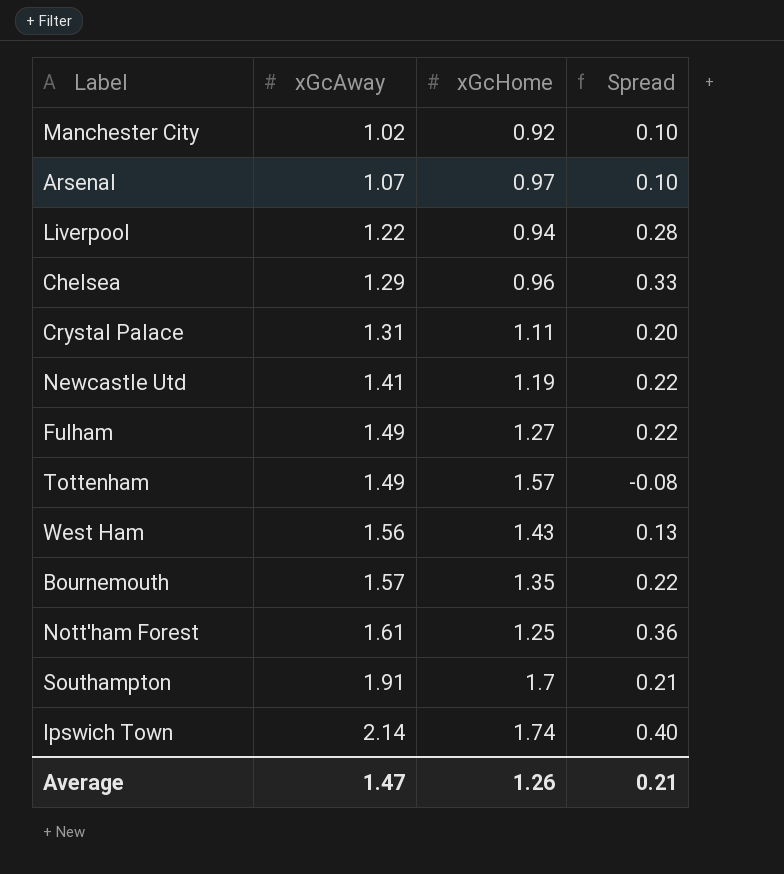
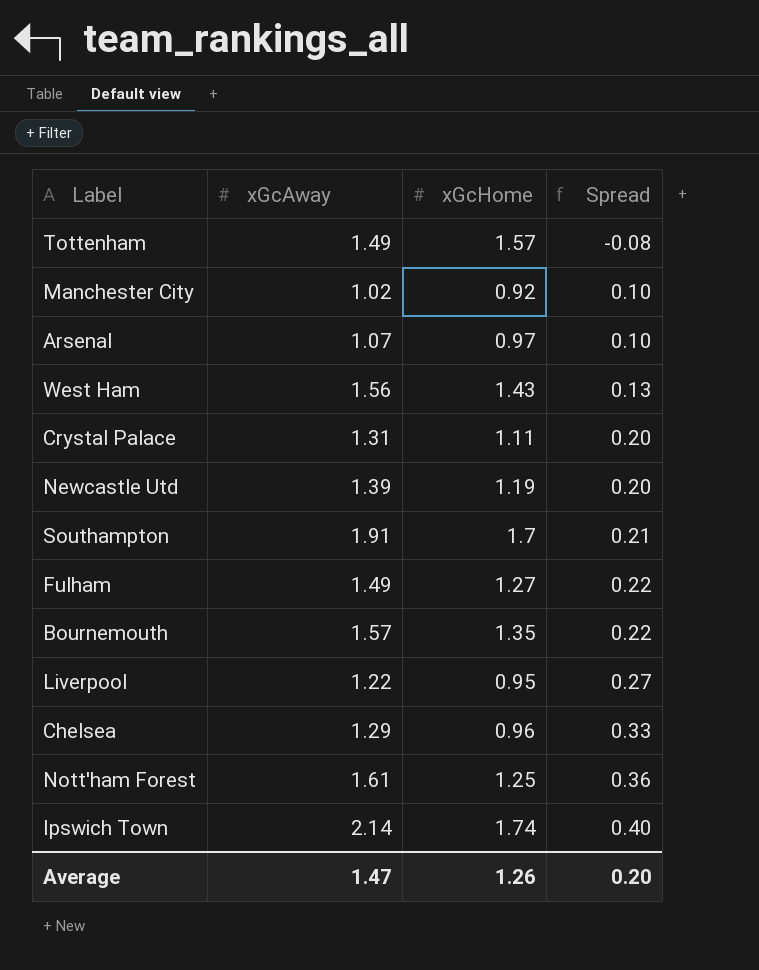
row order: xGcAway ascending -> Spread ascending
Newcastle Utd | xGcAway: 1.41 -> 1.39
Newcastle Utd | Spread: 0.22 -> 0.20
Liverpool | xGcHome: 0.94 -> 0.95
Liverpool | Spread: 0.28 -> 0.27
Average | Spread: 0.21 -> 0.20

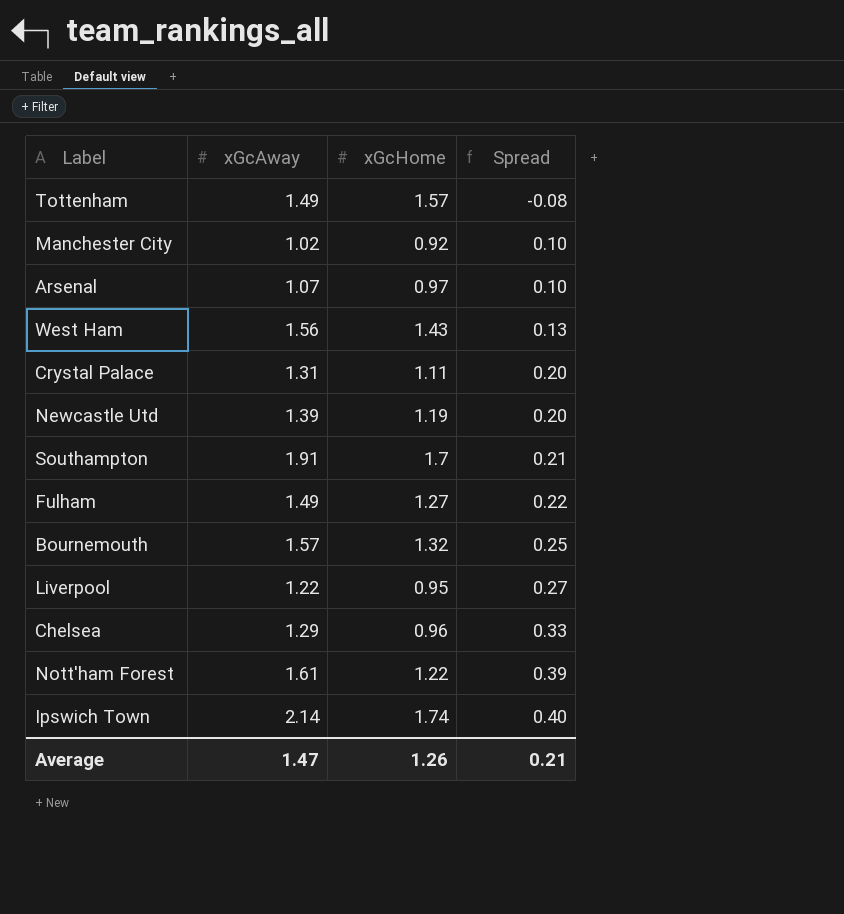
Bournemouth | xGcHome: 1.35 -> 1.32
Bournemouth | Spread: 0.22 -> 0.25
Nott'ham Forest | xGcHome: 1.25 -> 1.22
Nott'ham Forest | Spread: 0.36 -> 0.39
Average | Spread: 0.20 -> 0.21

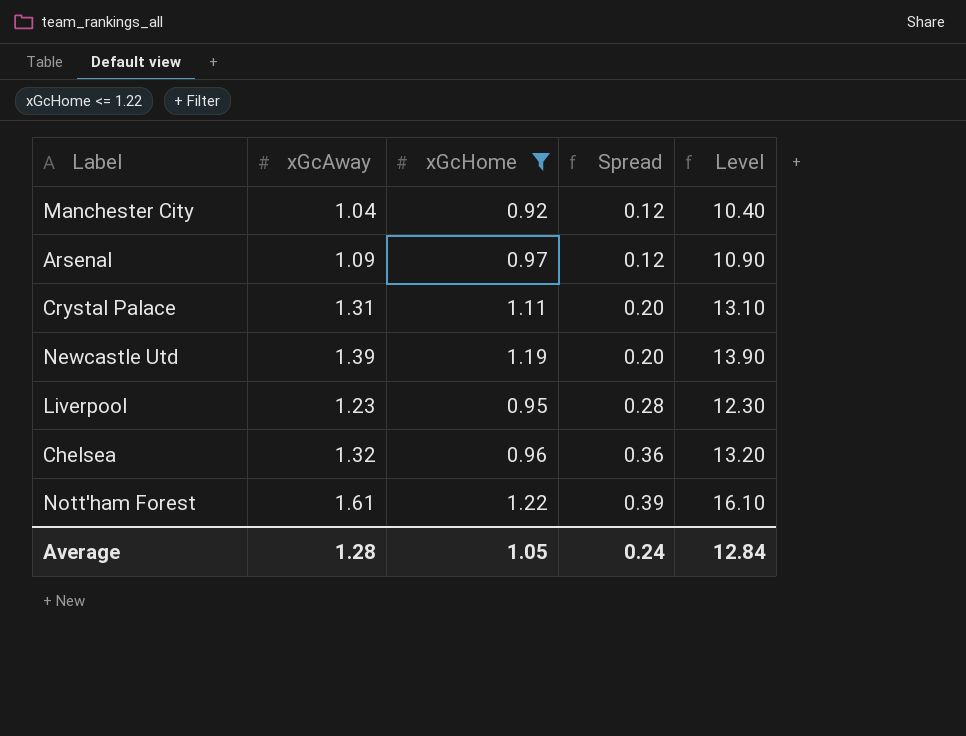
filter: none -> xGcHome <= 1.22
column Level | formula: none -> [xGcAway] * 10
Manchester City | xGcAway: 1.02 -> 1.04
Manchester City | Spread: 0.10 -> 0.12
Arsenal | xGcAway: 1.07 -> 1.09
Arsenal | Spread: 0.10 -> 0.12
Liverpool | xGcAway: 1.22 -> 1.23
Liverpool | Spread: 0.27 -> 0.28
Chelsea | xGcAway: 1.29 -> 1.32
Chelsea | Spread: 0.33 -> 0.36
Average | xGcAway: 1.47 -> 1.28
Average | xGcHome: 1.26 -> 1.05
Average | Spread: 0.21 -> 0.24

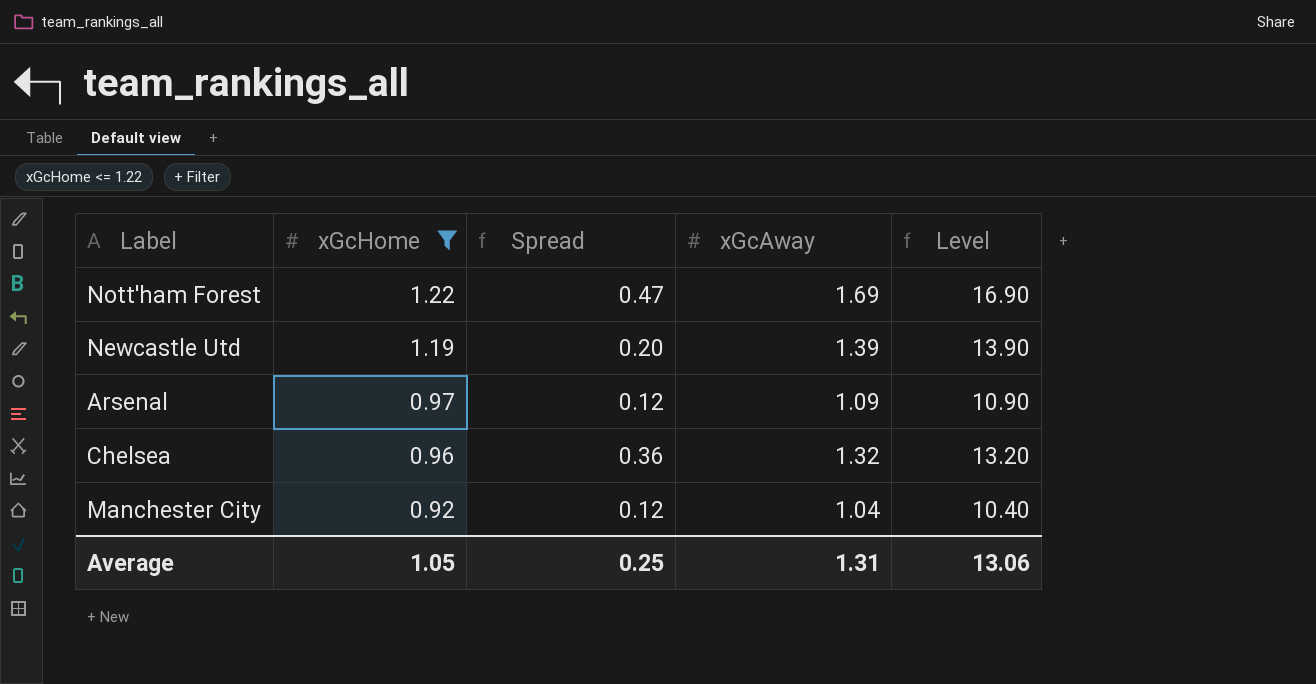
row order: Spread ascending -> xGcHome descending
column xGcAway | position: 2 -> 4
row Crystal Palace: 1.31 | 1.11 | 0.20 | 13.10 -> none
row Liverpool: 1.23 | 0.95 | 0.28 | 12.30 -> none
Nott'ham Forest | Spread: 0.39 -> 0.47
Nott'ham Forest | xGcAway: 1.61 -> 1.69
Nott'ham Forest | Level: 16.10 -> 16.90
Average | Spread: 0.24 -> 0.25
Average | xGcAway: 1.28 -> 1.31
Average | Level: 12.84 -> 13.06

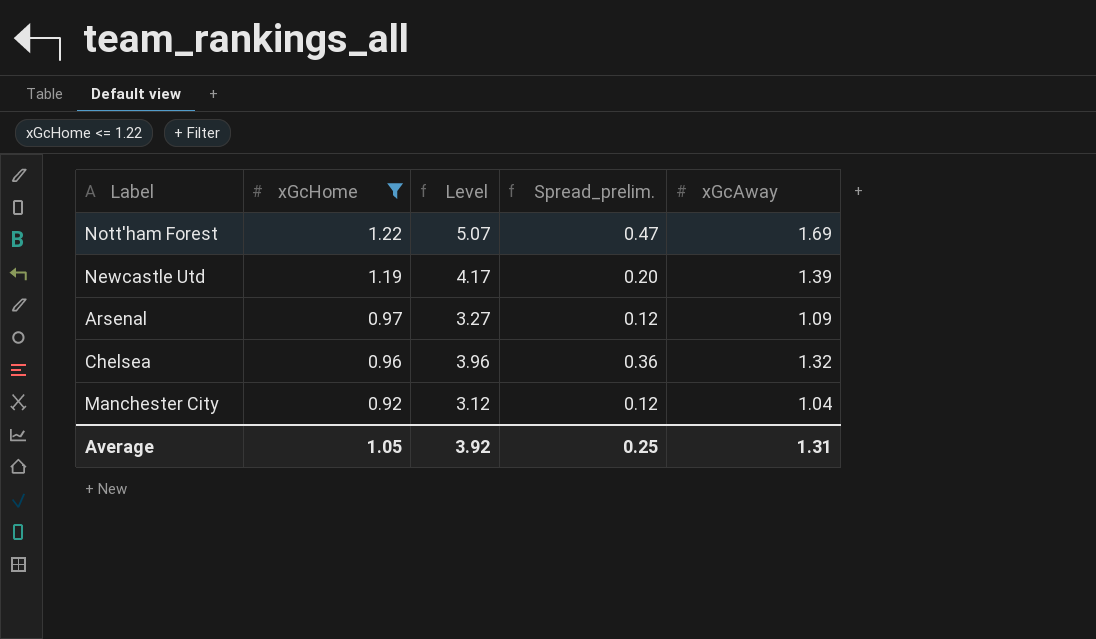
column Level | formula: [xGcAway] * 10 -> [xGcAway] * 3
column Level | position: 5 -> 3
column name: Spread -> Spread_prelim.
Average | Level: 13.06 -> 3.92

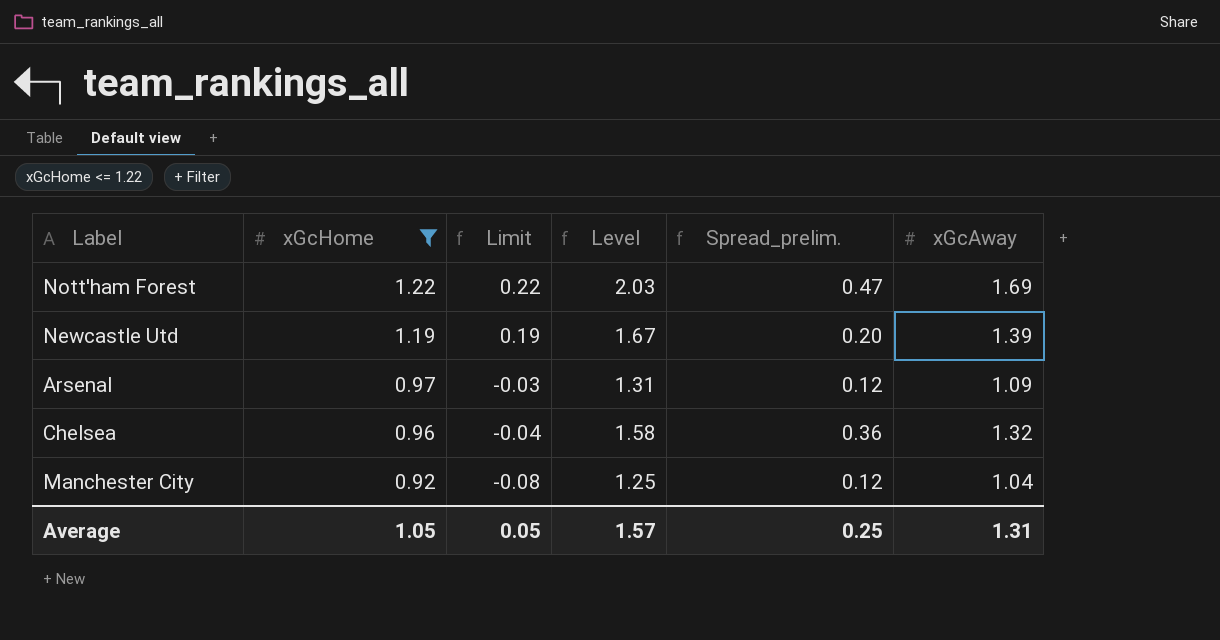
column Limit | formula: none -> [xGcHome] - 1
column Level | formula: [xGcAway] * 3 -> [xGcAway] * 1.2
Average | Level: 3.92 -> 1.57

